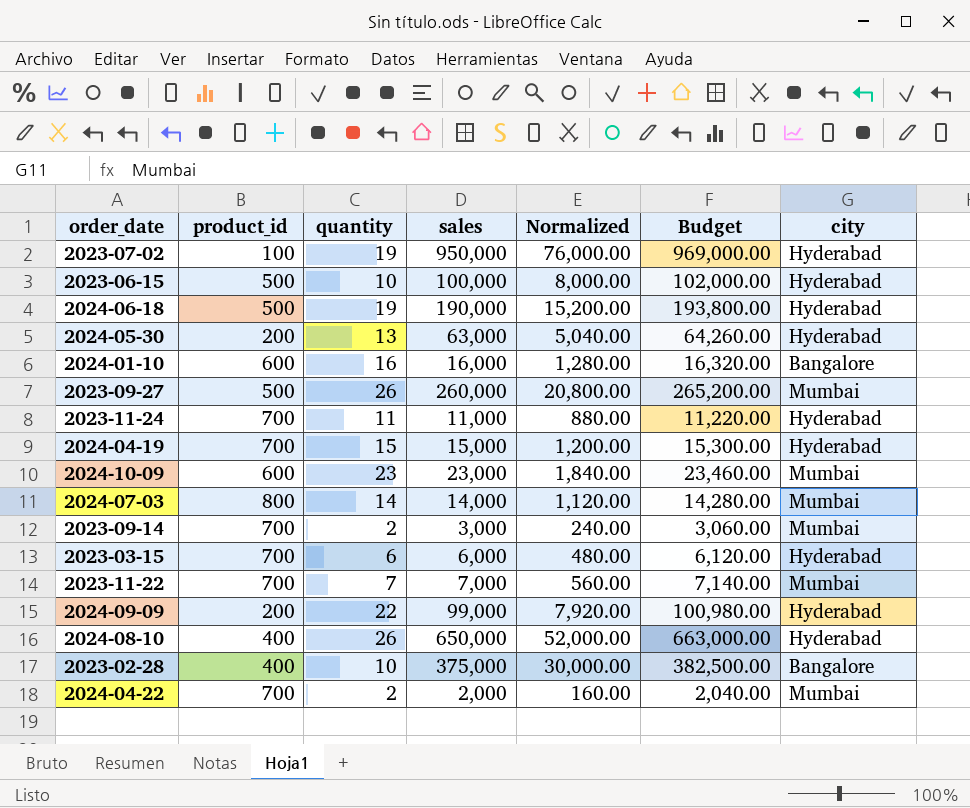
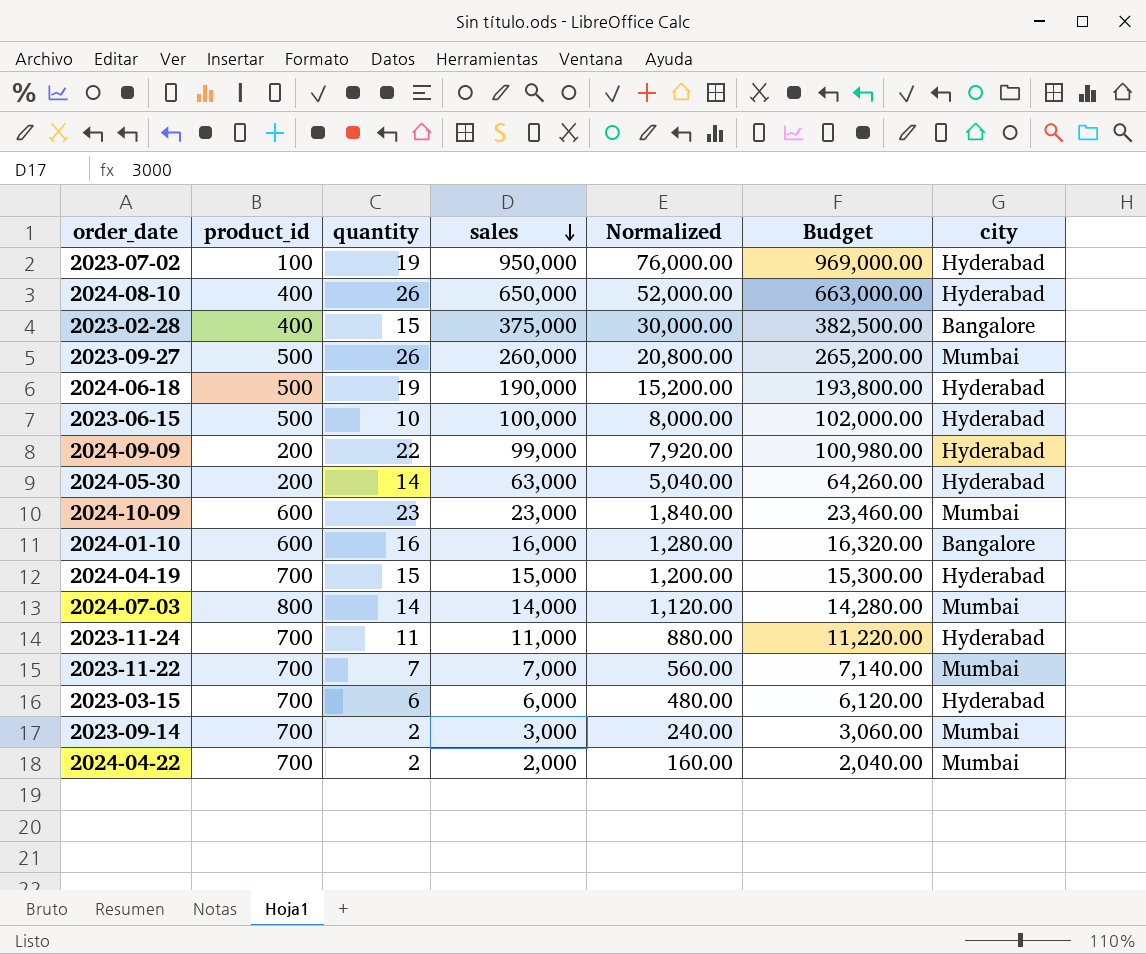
row order: none -> sales descending
2023-02-28 | quantity: 10 -> 15
2024-05-30 | quantity: 13 -> 14

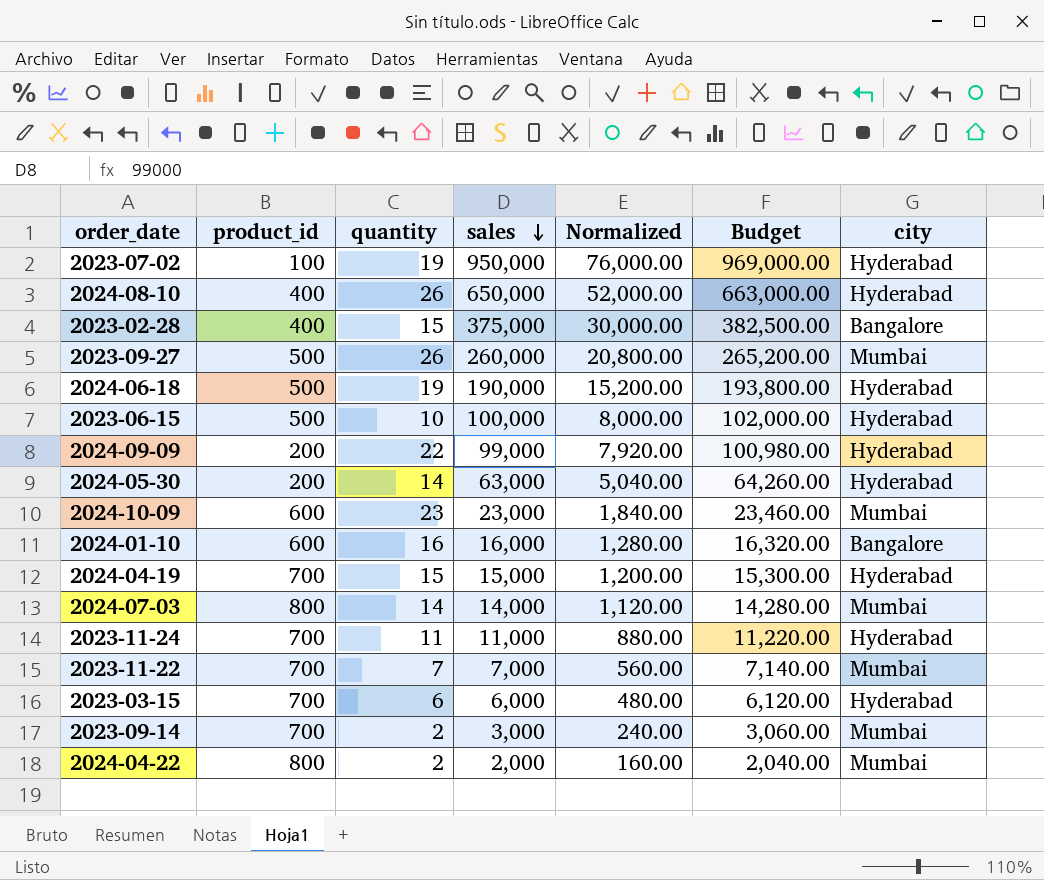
2024-04-22 | product_id: 700 -> 800

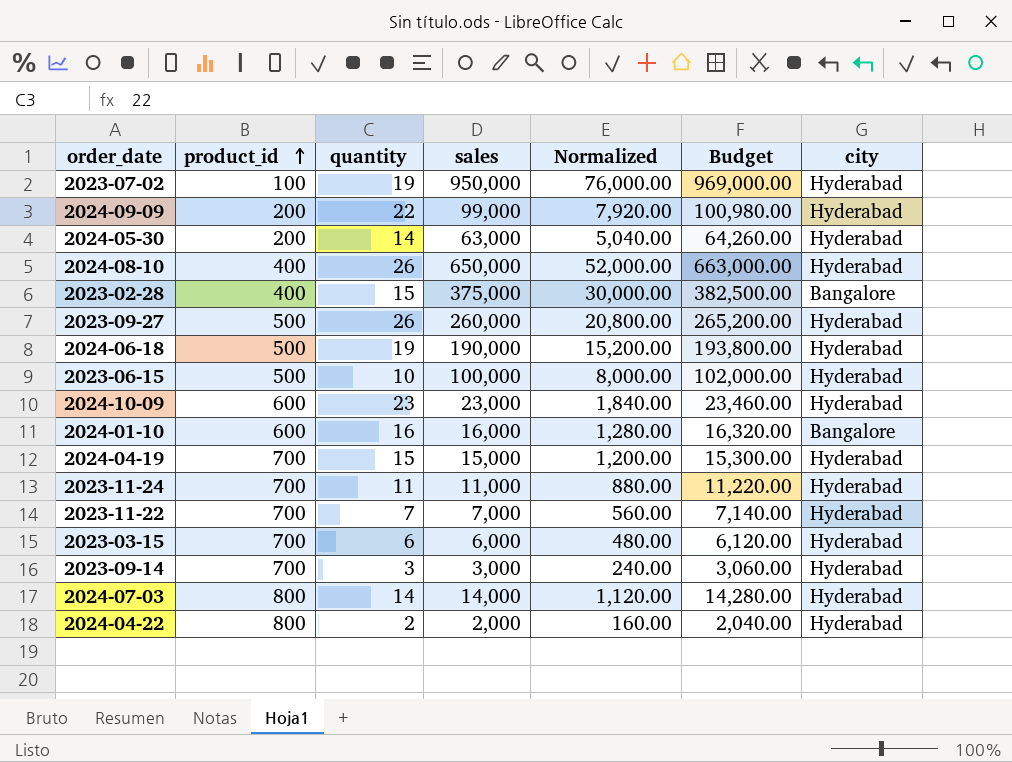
row order: sales descending -> product_id ascending
2023-09-27 | city: Mumbai -> Hyderabad
2024-10-09 | city: Mumbai -> Hyderabad
2023-11-22 | city: Mumbai -> Hyderabad
2023-09-14 | quantity: 2 -> 3
2023-09-14 | city: Mumbai -> Hyderabad
2024-07-03 | city: Mumbai -> Hyderabad
2024-04-22 | city: Mumbai -> Hyderabad

